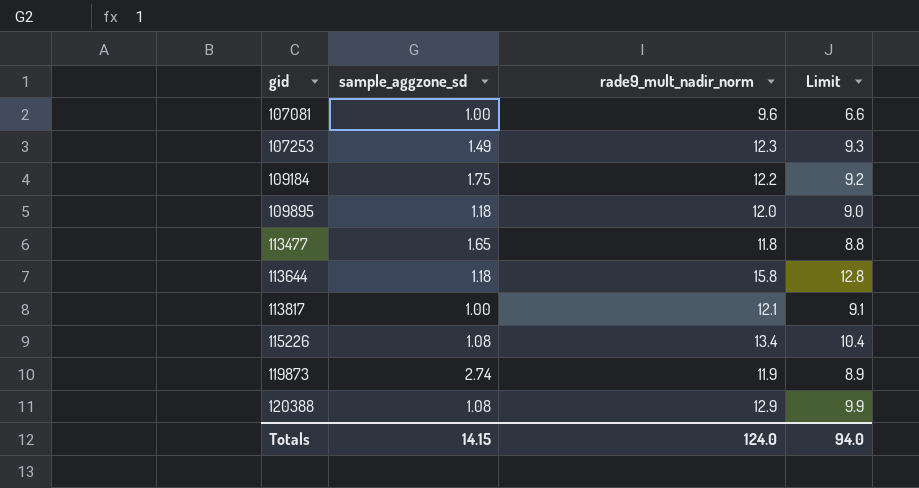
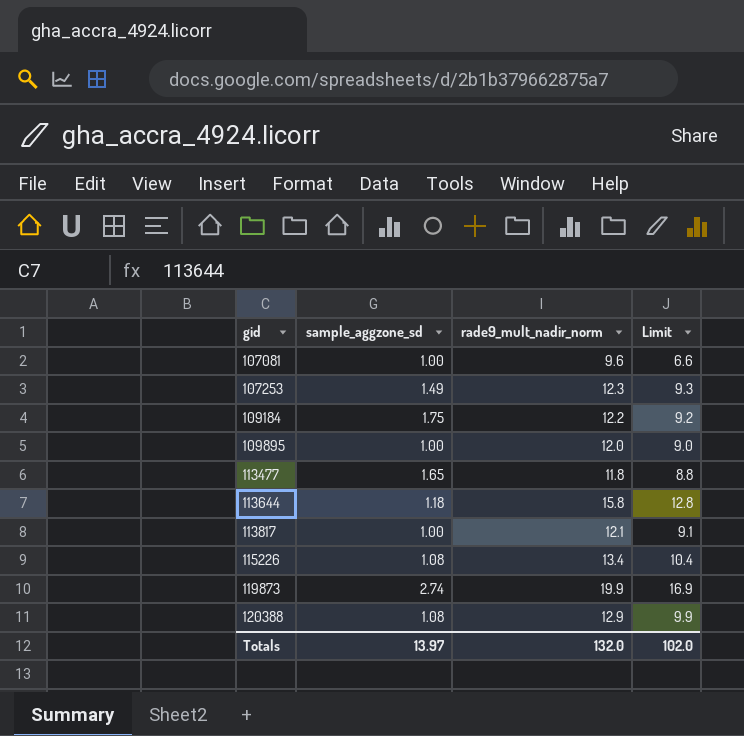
109895 | sample_aggzone_sd: 1.18 -> 1.00
119873 | rade9_mult_nadir_norm: 11.9 -> 19.9
119873 | Limit: 8.9 -> 16.9
Totals | sample_aggzone_sd: 14.15 -> 13.97
Totals | rade9_mult_nadir_norm: 124.0 -> 132.0
Totals | Limit: 94.0 -> 102.0

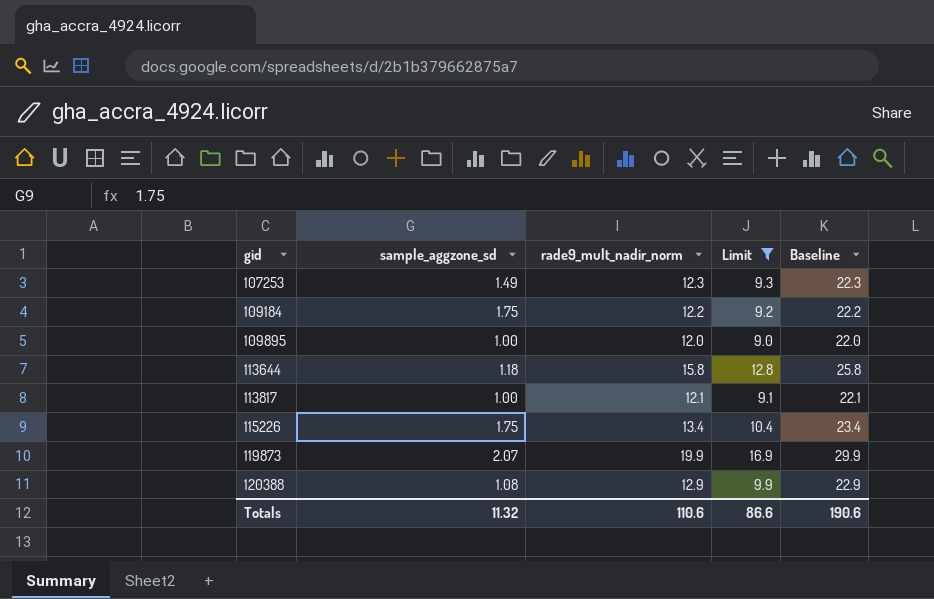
filter: none -> Limit >= 9.0
column Baseline | formula: none -> [rade9_mult_nadir_norm] + 10
115226 | sample_aggzone_sd: 1.08 -> 1.75
119873 | sample_aggzone_sd: 2.74 -> 2.07
Totals | sample_aggzone_sd: 13.97 -> 11.32
Totals | rade9_mult_nadir_norm: 132.0 -> 110.6
Totals | Limit: 102.0 -> 86.6

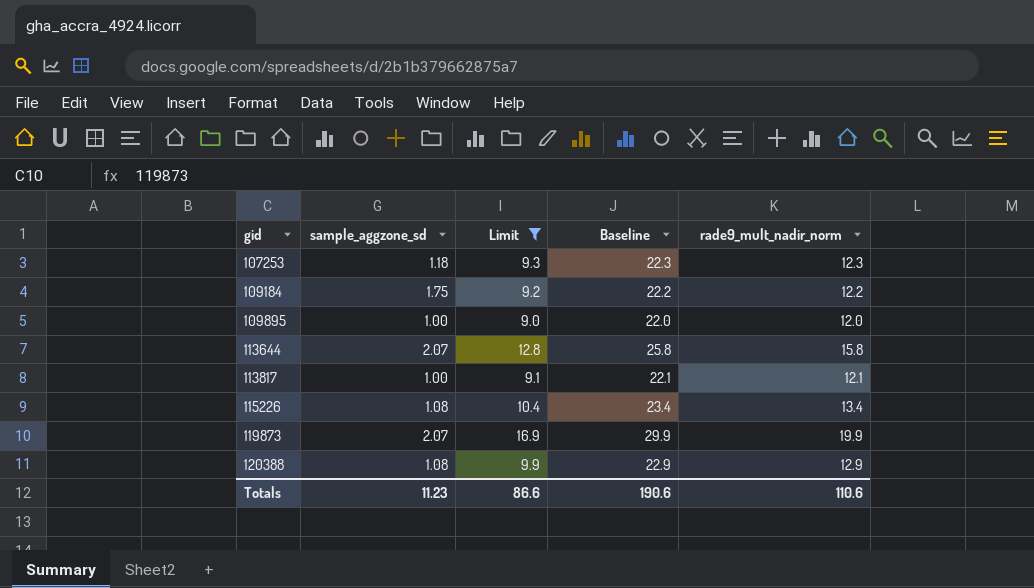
column rade9_mult_nadir_norm | position: 3 -> 5
107253 | sample_aggzone_sd: 1.49 -> 1.18
113644 | sample_aggzone_sd: 1.18 -> 2.07
115226 | sample_aggzone_sd: 1.75 -> 1.08
Totals | sample_aggzone_sd: 11.32 -> 11.23

